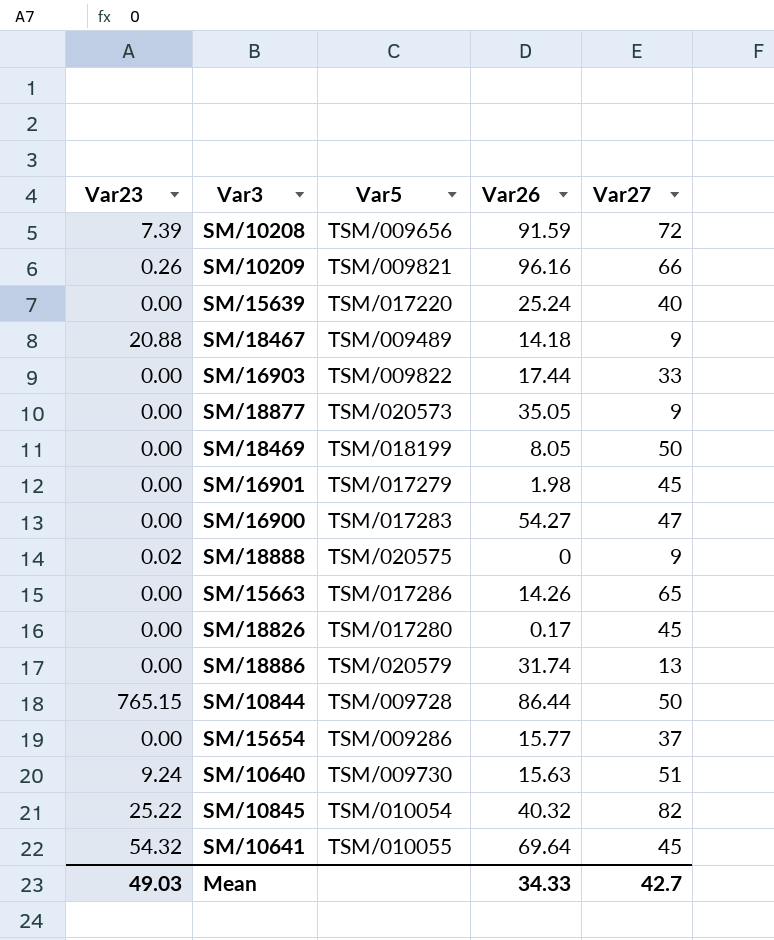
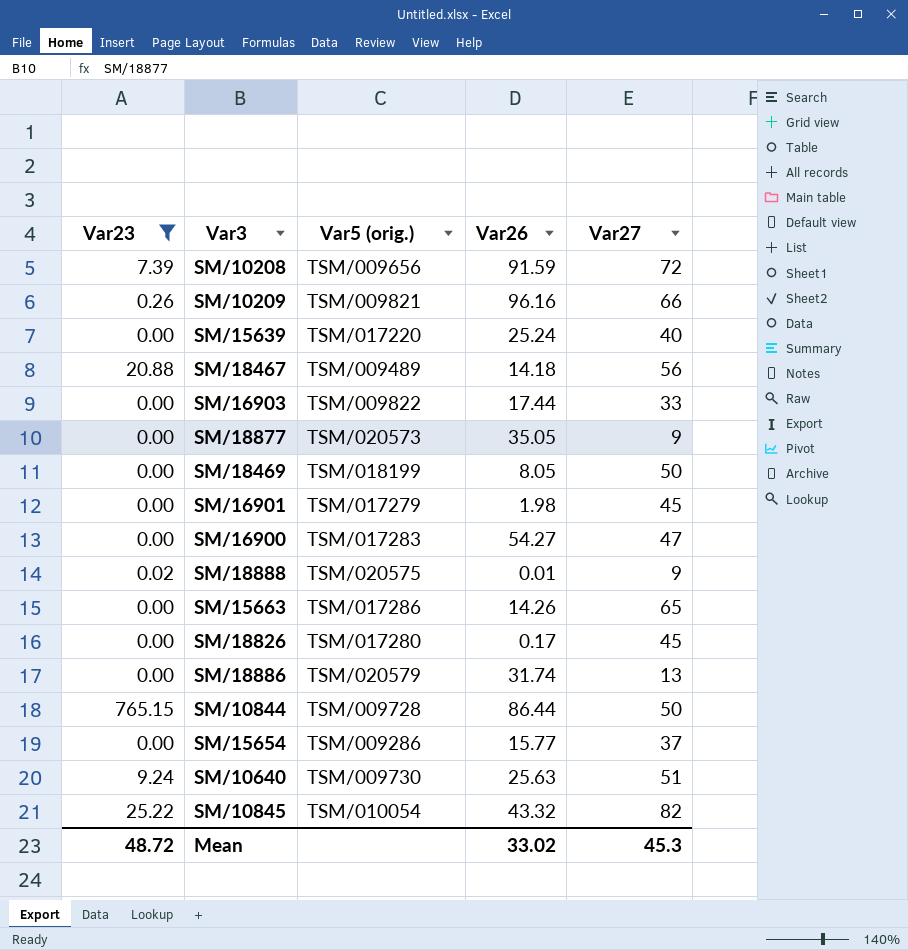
filter: none -> Var23 != 54.32
column name: Var5 -> Var5 (orig.)
SM/18467 | Var27: 9 -> 56
SM/18888 | Var26: 0 -> 0.01
SM/10640 | Var26: 15.63 -> 25.63
SM/10845 | Var26: 40.32 -> 43.32
Mean | Var23: 49.03 -> 48.72
Mean | Var26: 34.33 -> 33.02
Mean | Var27: 42.7 -> 45.3

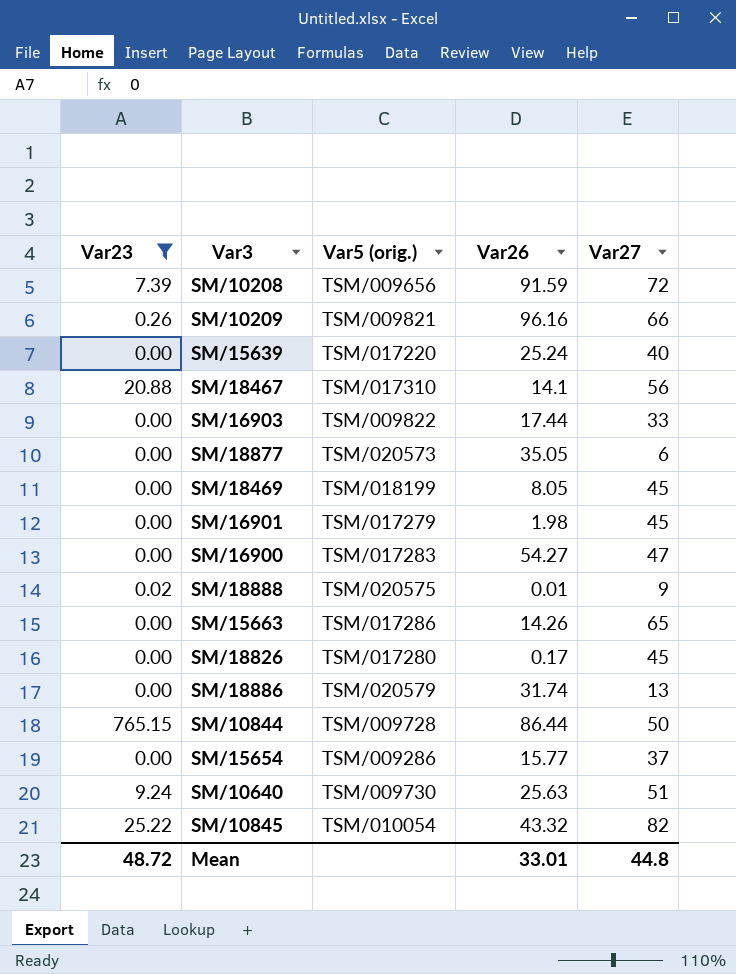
SM/18467 | Var5 (orig.): TSM/009489 -> TSM/017310
SM/18467 | Var26: 14.18 -> 14.1
SM/18877 | Var27: 9 -> 6
SM/18469 | Var27: 50 -> 45
Mean | Var26: 33.02 -> 33.01
Mean | Var27: 45.3 -> 44.8

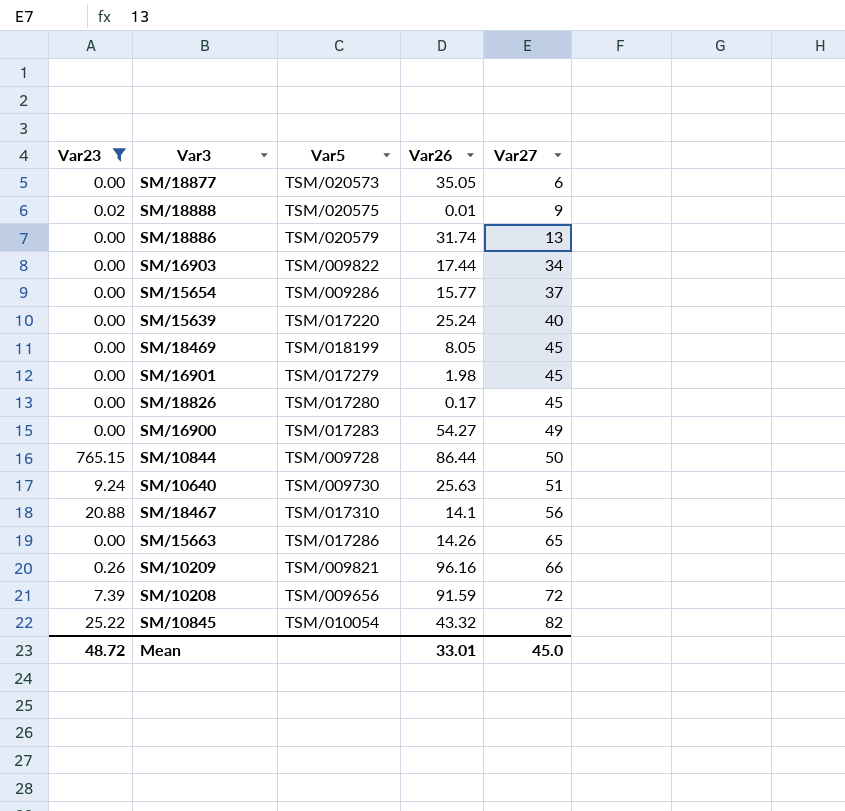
row order: none -> Var27 ascending
column name: Var5 (orig.) -> Var5
SM/16903 | Var27: 33 -> 34
SM/16900 | Var27: 47 -> 49
Mean | Var27: 44.8 -> 45.0

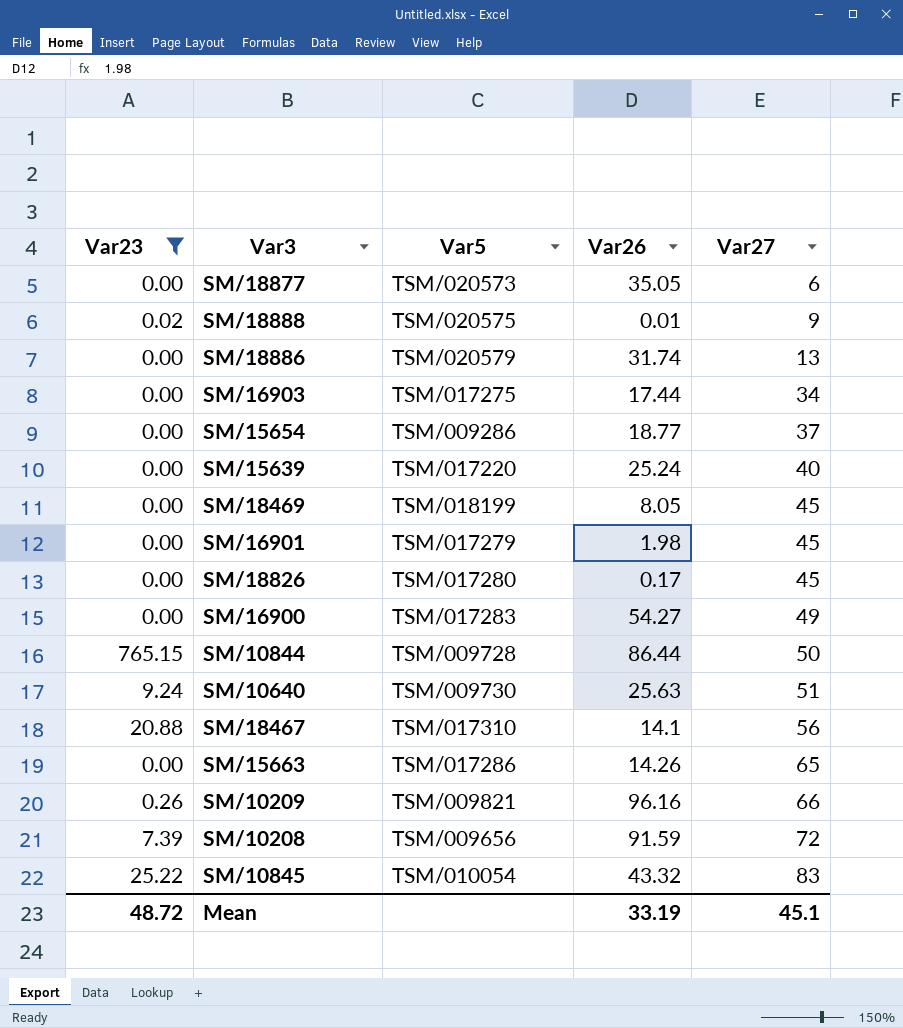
SM/16903 | Var5: TSM/009822 -> TSM/017275
SM/15654 | Var26: 15.77 -> 18.77
SM/10845 | Var27: 82 -> 83
Mean | Var26: 33.01 -> 33.19
Mean | Var27: 45.0 -> 45.1

